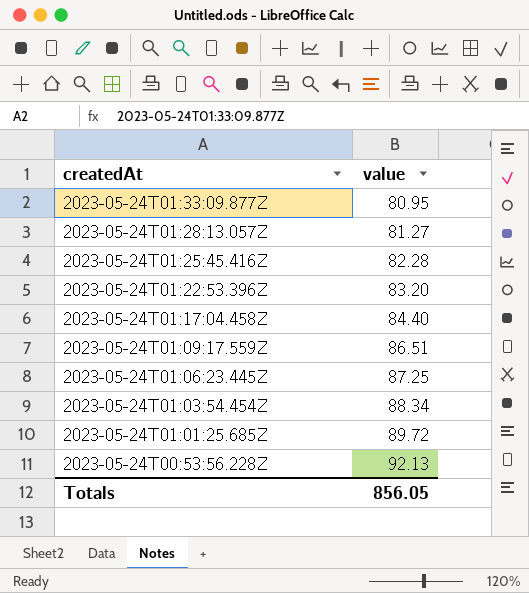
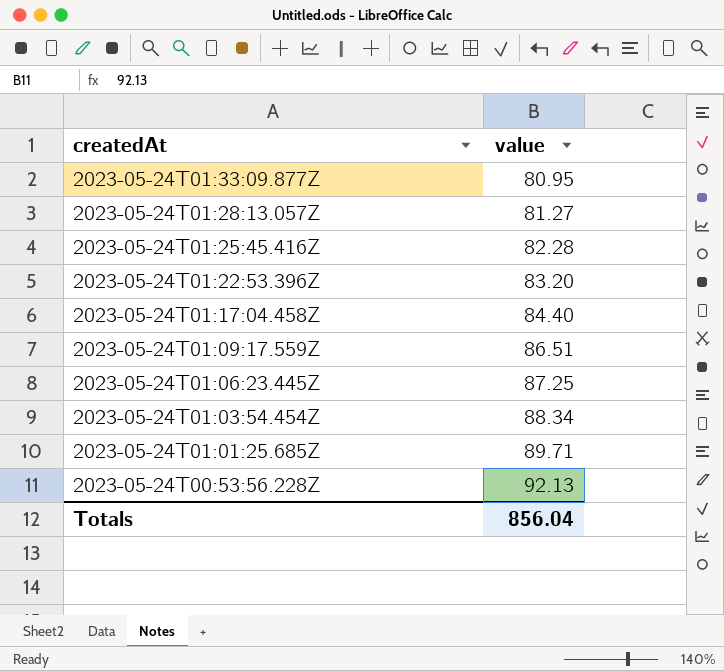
2023-05-24T01:01:25.685Z | value: 89.72 -> 89.71
Totals | value: 856.05 -> 856.04

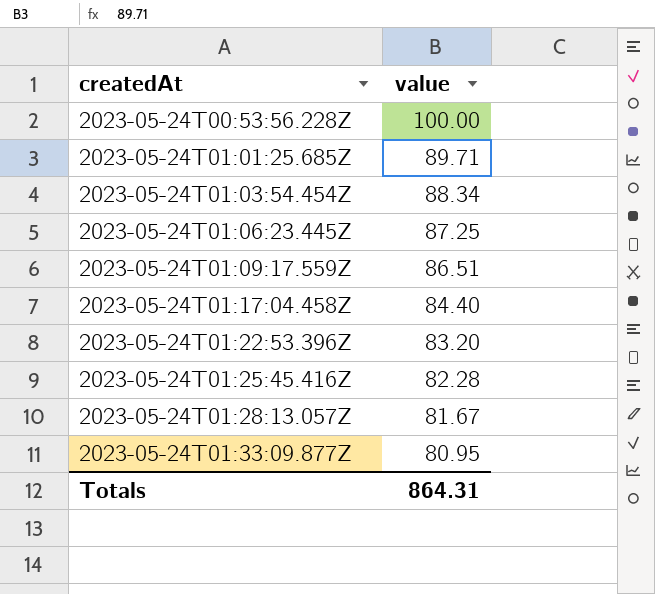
row order: createdAt descending -> createdAt ascending
2023-05-24T00:53:56.228Z | value: 92.13 -> 100.00
2023-05-24T01:28:13.057Z | value: 81.27 -> 81.67
Totals | value: 856.04 -> 864.31

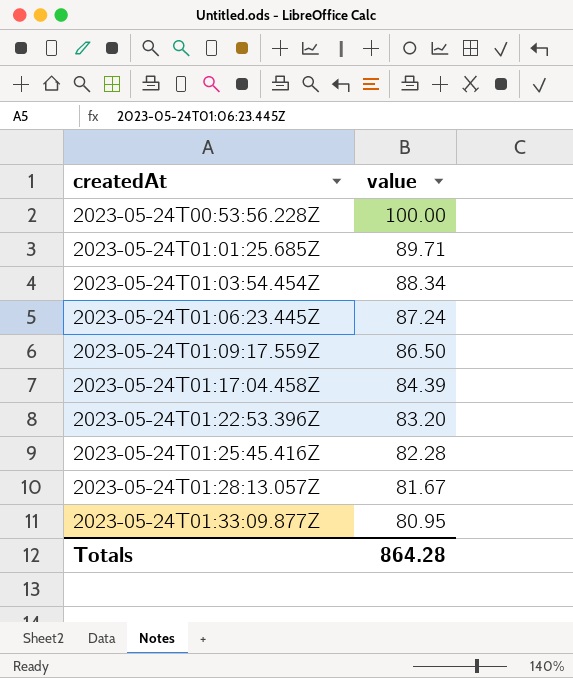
2023-05-24T01:06:23.445Z | value: 87.25 -> 87.24
2023-05-24T01:09:17.559Z | value: 86.51 -> 86.50
2023-05-24T01:17:04.458Z | value: 84.40 -> 84.39
Totals | value: 864.31 -> 864.28

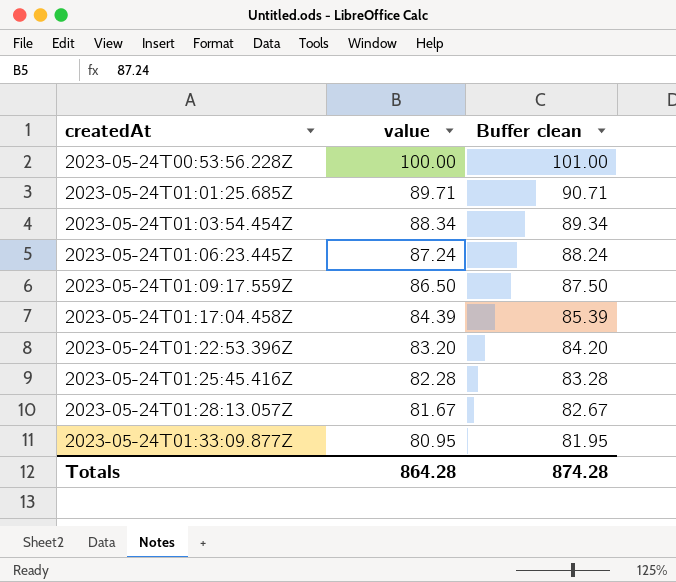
column Buffer clean | formula: none -> [value] + 1

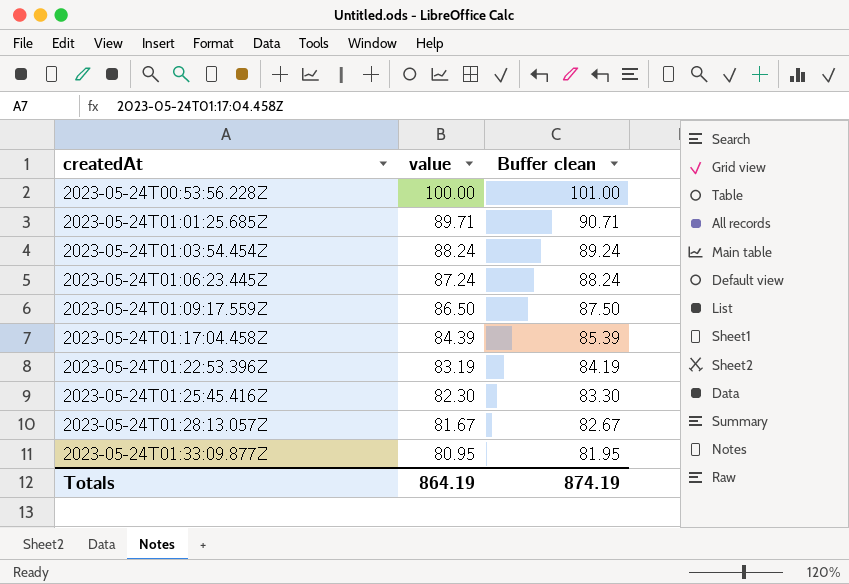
2023-05-24T01:03:54.454Z | value: 88.34 -> 88.24
2023-05-24T01:03:54.454Z | Buffer clean: 89.34 -> 89.24
2023-05-24T01:22:53.396Z | value: 83.20 -> 83.19
2023-05-24T01:22:53.396Z | Buffer clean: 84.20 -> 84.19
2023-05-24T01:25:45.416Z | value: 82.28 -> 82.30
2023-05-24T01:25:45.416Z | Buffer clean: 83.28 -> 83.30
Totals | value: 864.28 -> 864.19
Totals | Buffer clean: 874.28 -> 874.19

